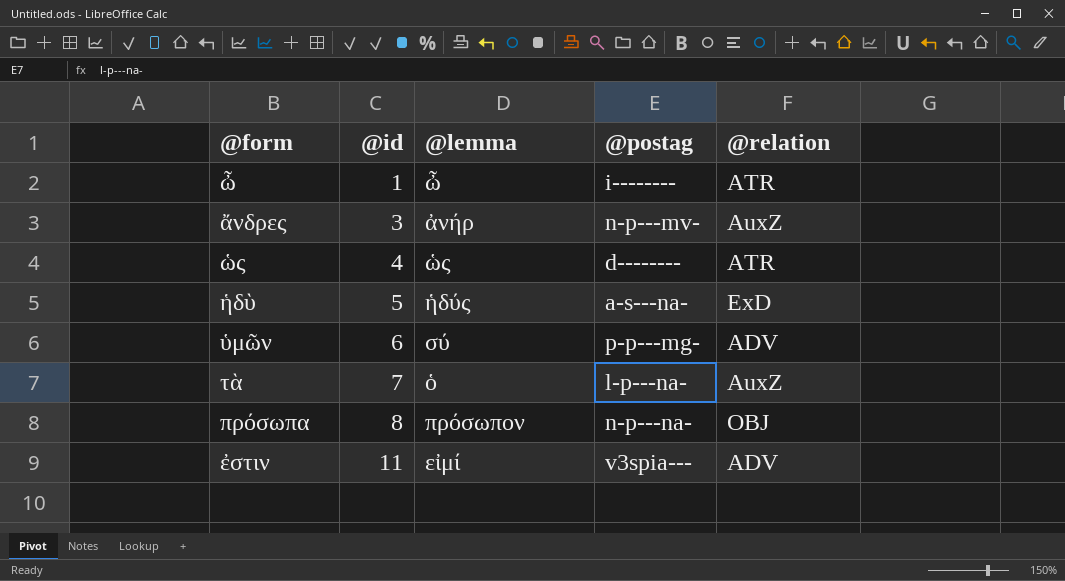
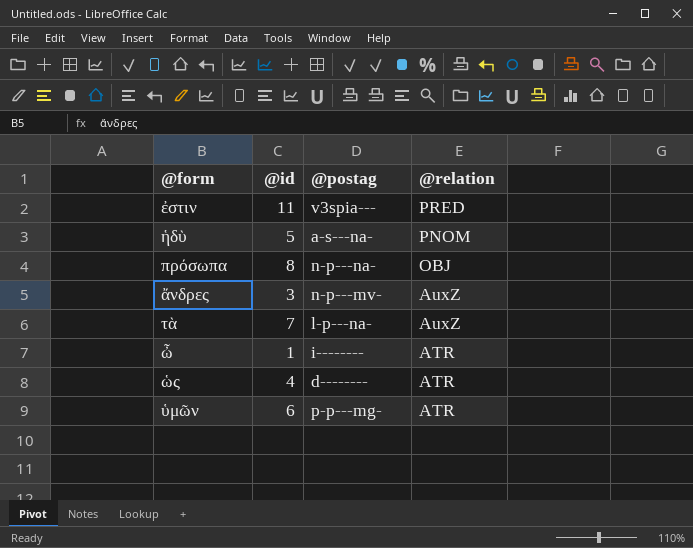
row order: @id ascending -> @relation descending
column @lemma | position: 3 -> none
ἐστιν | @relation: ADV -> PRED
ἡδὺ | @relation: ExD -> PNOM
ὑμῶν | @relation: ADV -> ATR

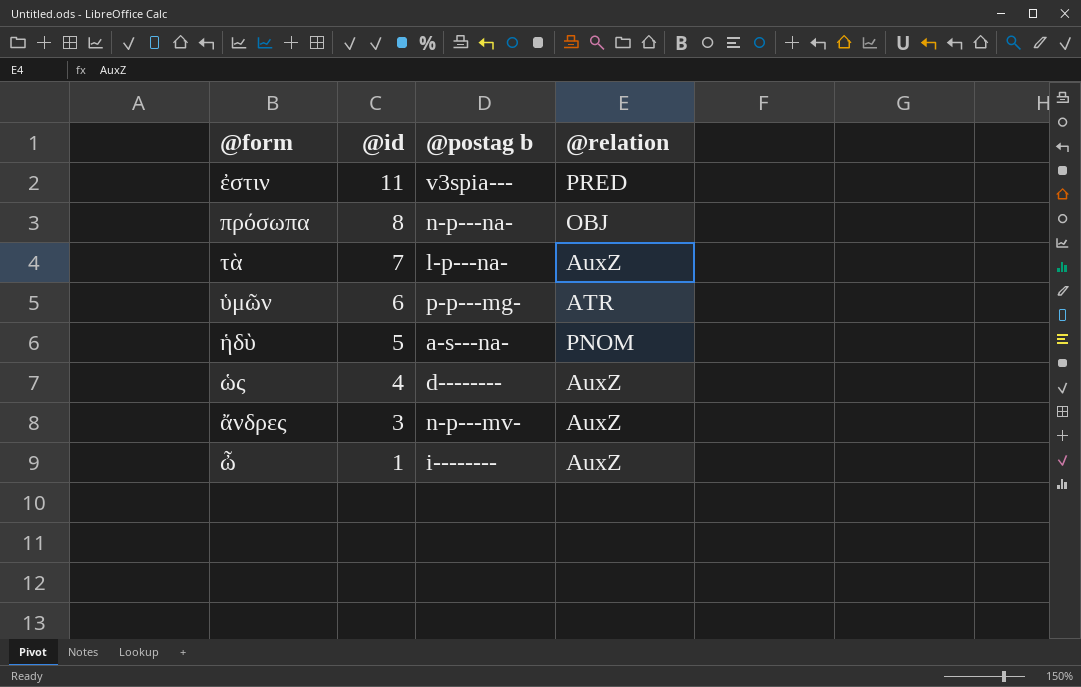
row order: @relation descending -> @id descending
column name: @postag -> @postag b
ὡς | @relation: ATR -> AuxZ
ὦ | @relation: ATR -> AuxZ

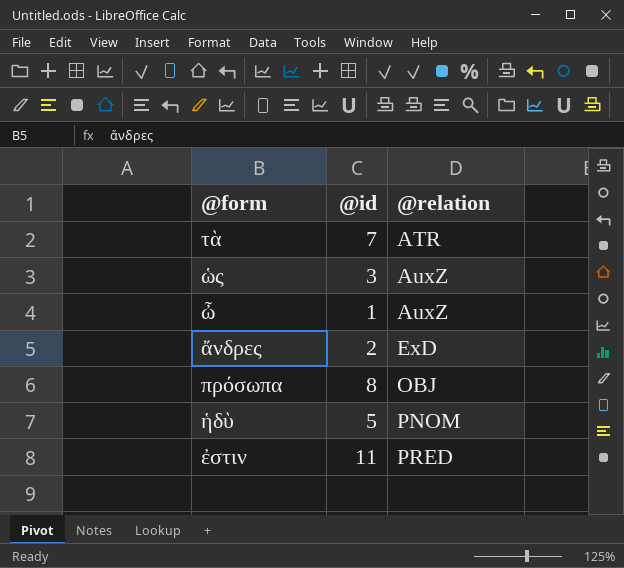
row order: @id descending -> @relation ascending
column @postag b | position: 3 -> none
row ὑμῶν: 6 | p-p---mg- | ATR -> none
τὰ | @relation: AuxZ -> ATR
ὡς | @id: 4 -> 3
ἄνδρες | @id: 3 -> 2
ἄνδρες | @relation: AuxZ -> ExD

